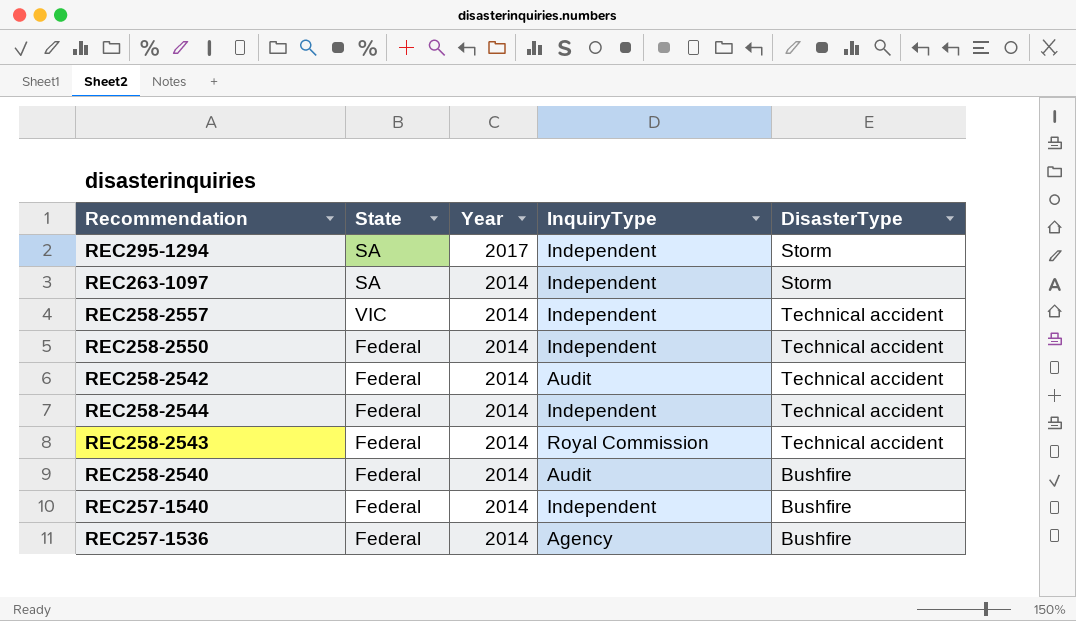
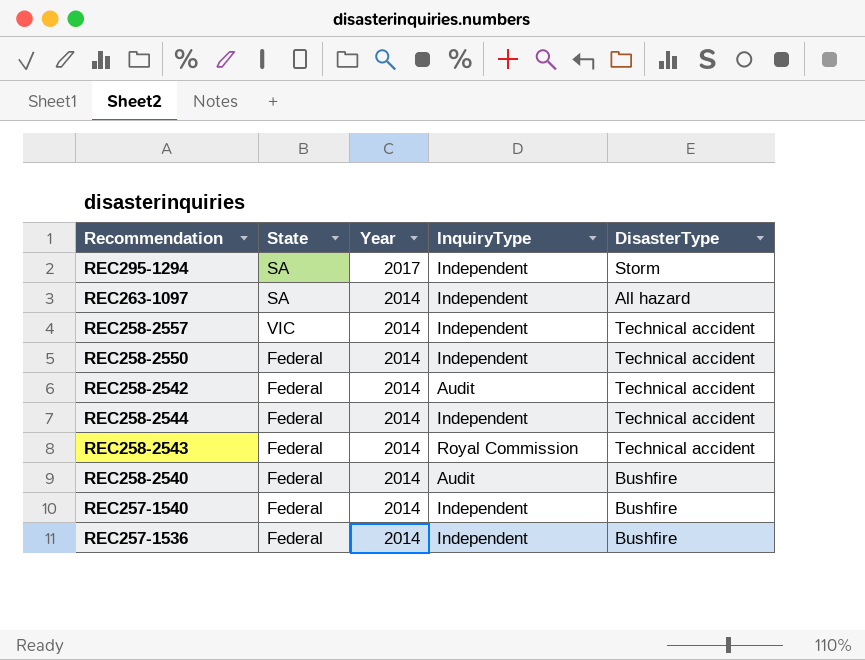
REC263-1097 | DisasterType: Storm -> All hazard
REC257-1536 | InquiryType: Agency -> Independent

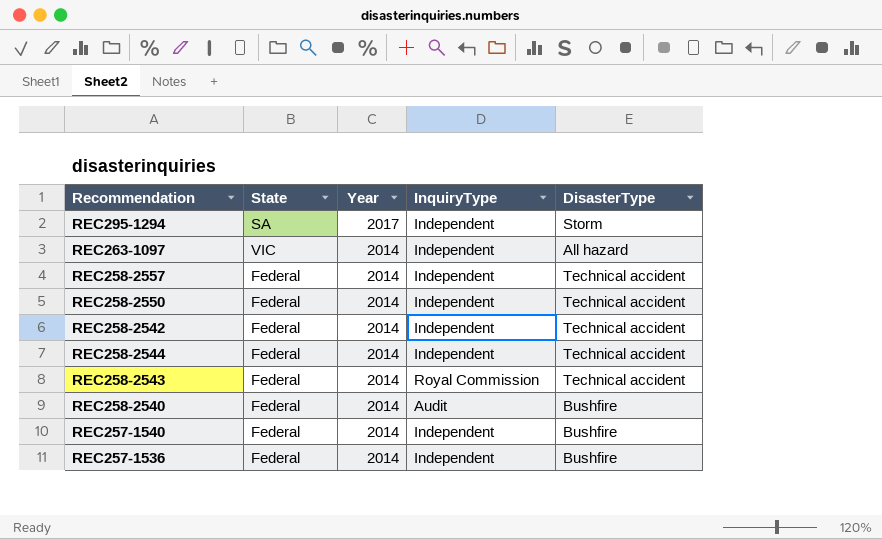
REC263-1097 | State: SA -> VIC
REC258-2557 | State: VIC -> Federal
REC258-2542 | InquiryType: Audit -> Independent

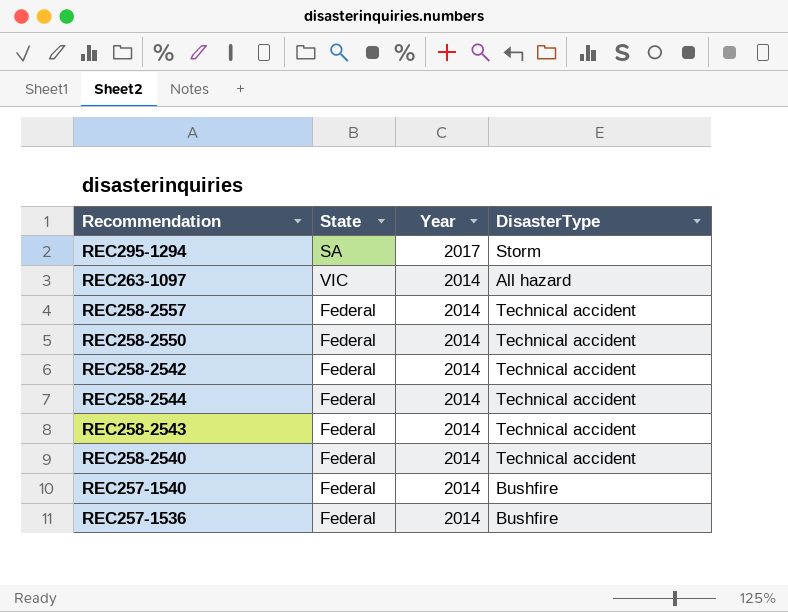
column InquiryType | position: 4 -> none
REC258-2540 | DisasterType: Bushfire -> Technical accident

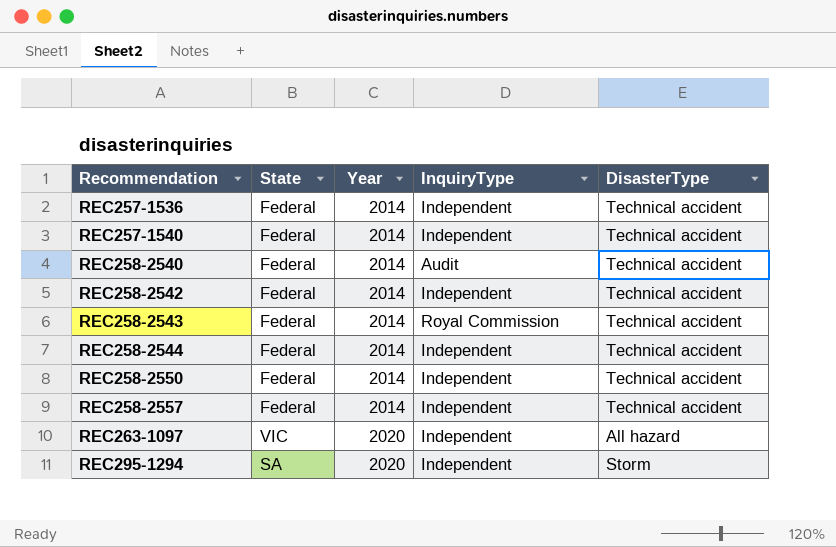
row order: Year descending -> Recommendation ascending
column InquiryType | position: none -> 4
REC257-1536 | DisasterType: Bushfire -> Technical accident
REC257-1540 | DisasterType: Bushfire -> Technical accident
REC263-1097 | Year: 2014 -> 2020
REC295-1294 | Year: 2017 -> 2020

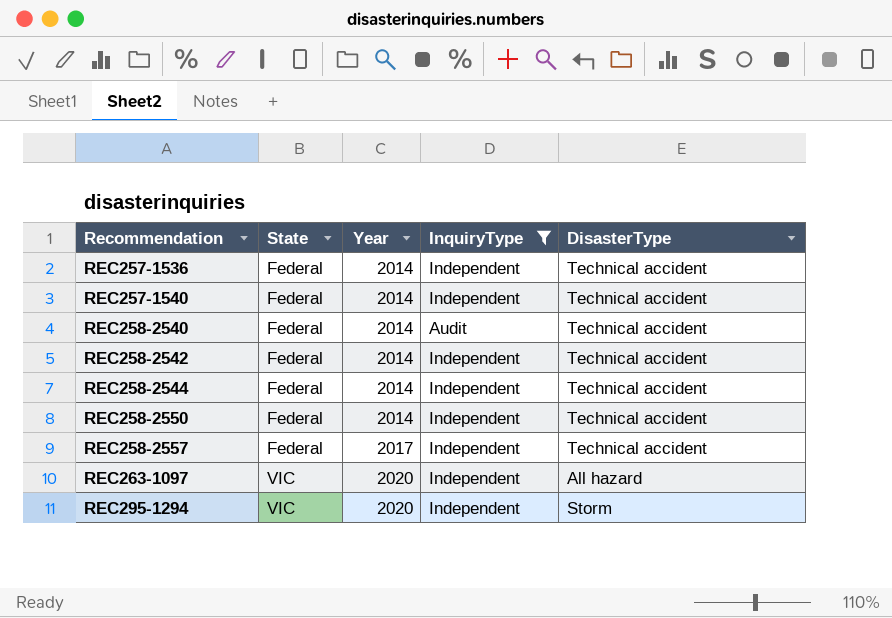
filter: none -> InquiryType != Royal Commission
REC258-2557 | Year: 2014 -> 2017
REC295-1294 | State: SA -> VIC

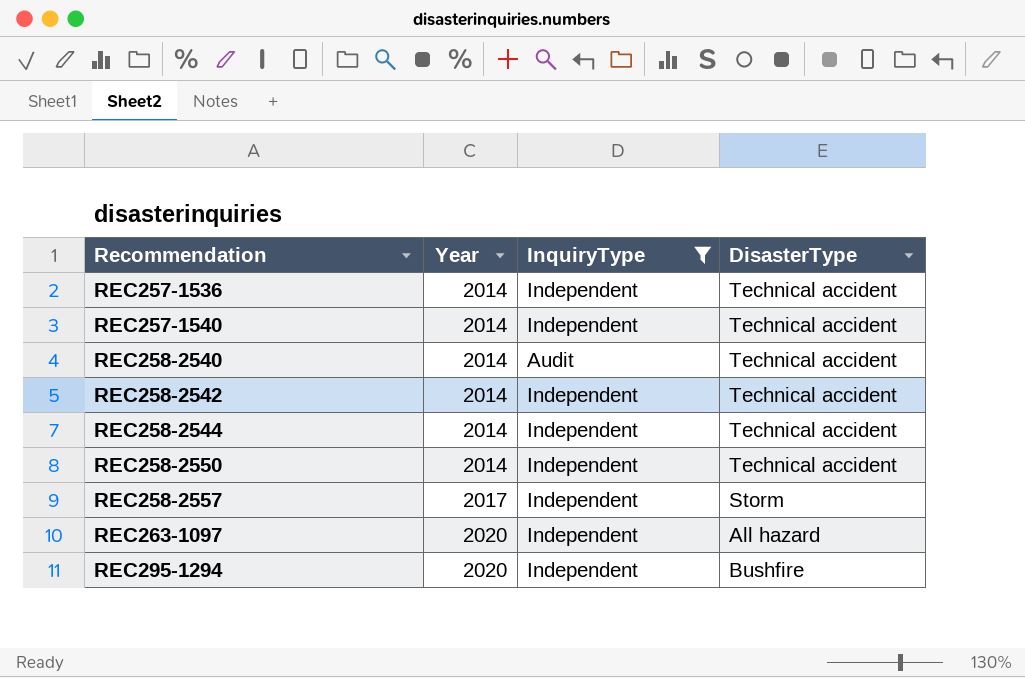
column State | position: 2 -> none
REC258-2557 | DisasterType: Technical accident -> Storm
REC295-1294 | DisasterType: Storm -> Bushfire

